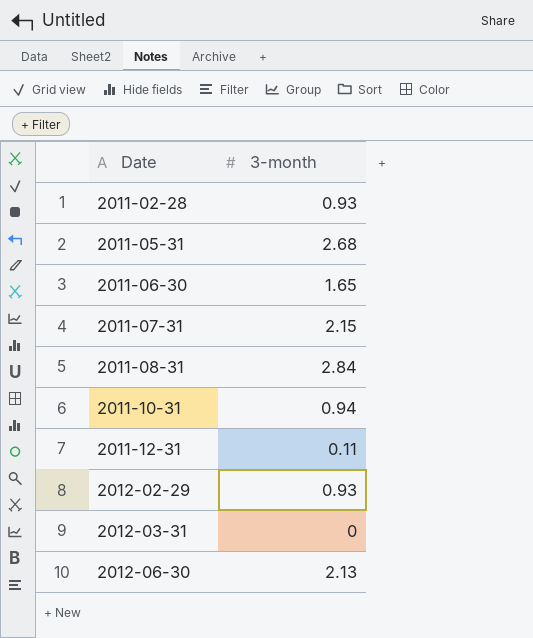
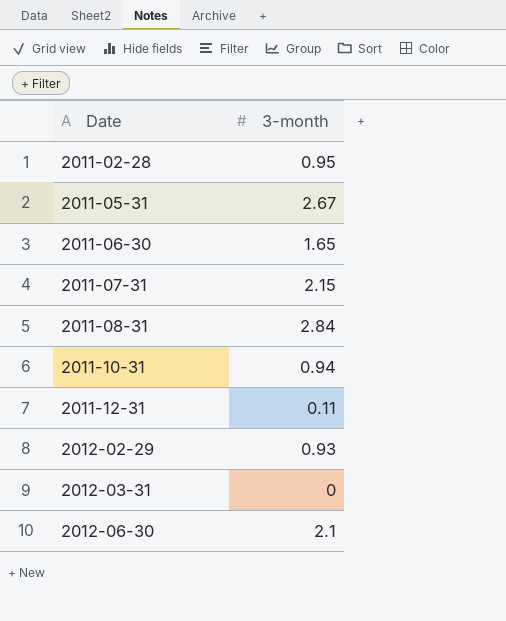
2011-02-28 | 3-month: 0.93 -> 0.95
2011-05-31 | 3-month: 2.68 -> 2.67
2012-06-30 | 3-month: 2.13 -> 2.1

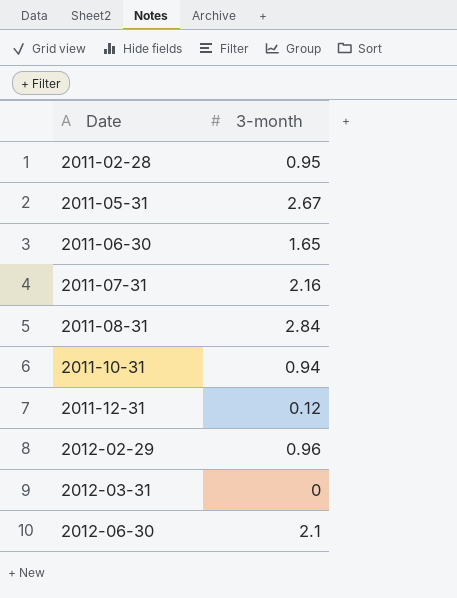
2011-07-31 | 3-month: 2.15 -> 2.16
2011-12-31 | 3-month: 0.11 -> 0.12
2012-02-29 | 3-month: 0.93 -> 0.96

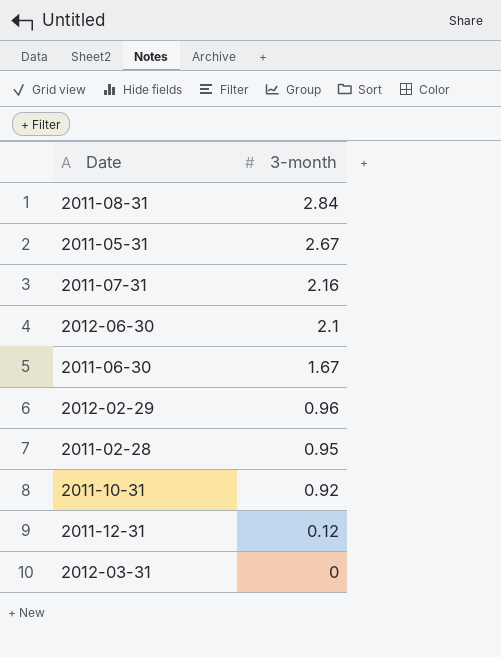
row order: Date ascending -> 3-month descending
2011-06-30 | 3-month: 1.65 -> 1.67
2011-10-31 | 3-month: 0.94 -> 0.92

